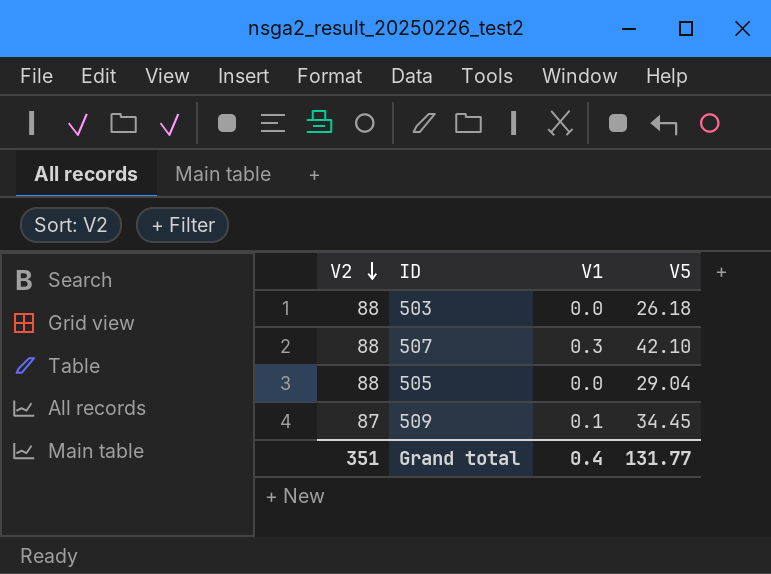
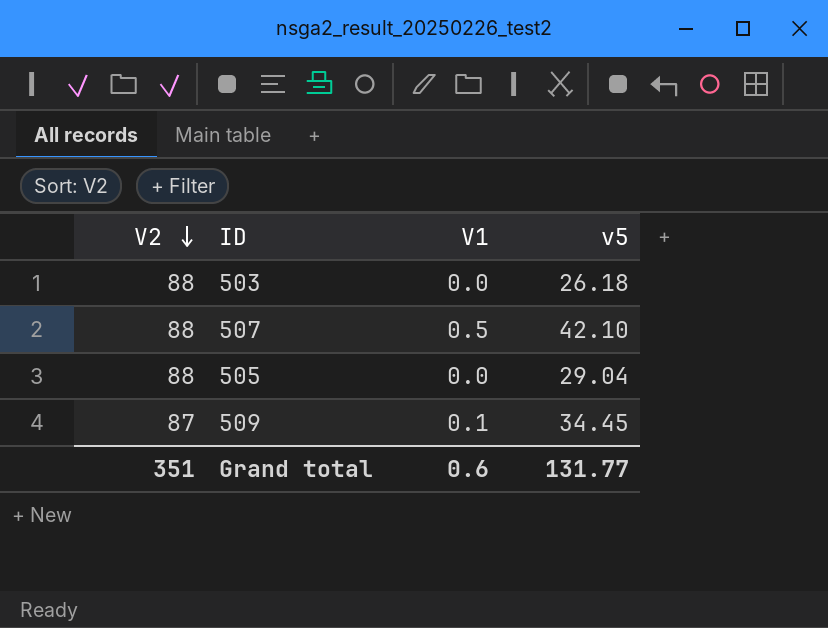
column name: V5 -> v5
507 | V1: 0.3 -> 0.5
Grand total | V1: 0.4 -> 0.6

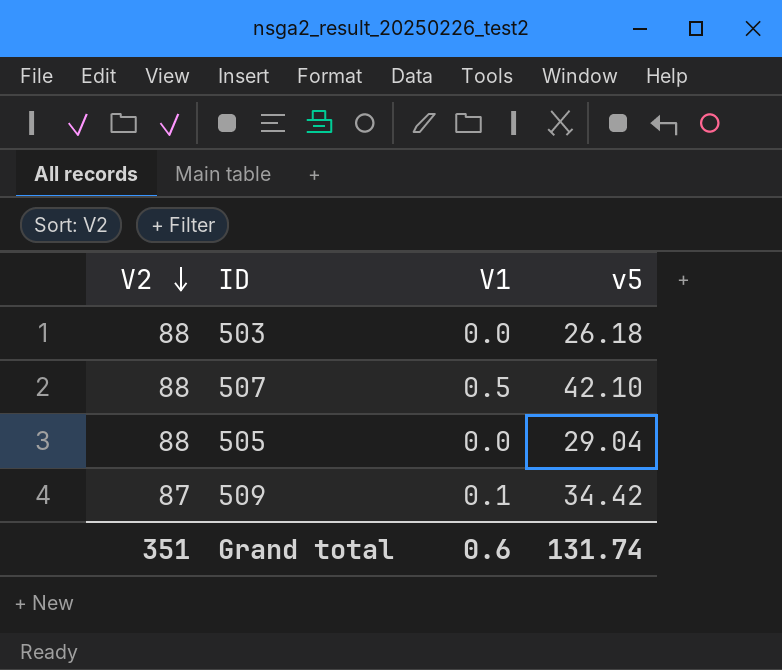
509 | v5: 34.45 -> 34.42
Grand total | v5: 131.77 -> 131.74

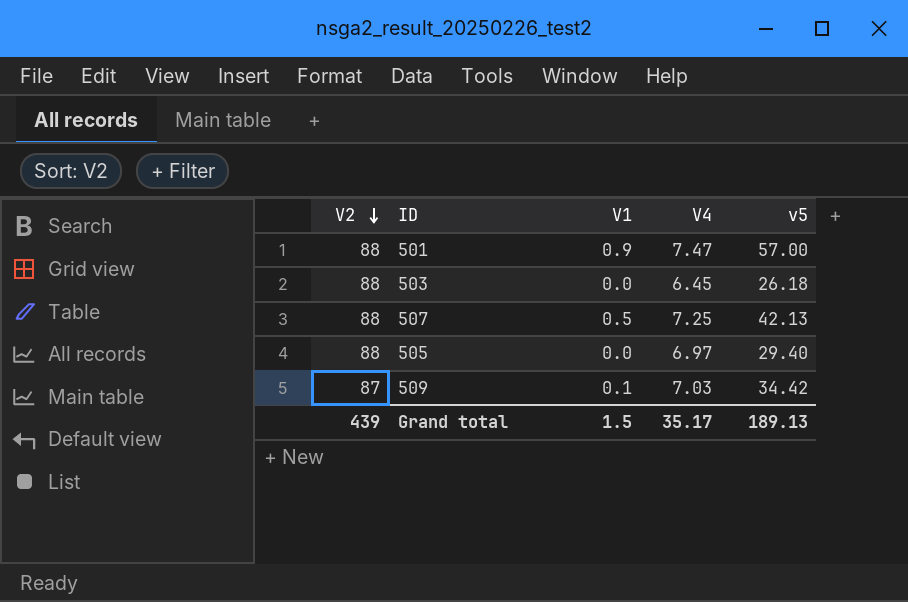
column V4 | position: none -> 4
row 501: none -> 88 | 0.9 | 7.47 | 57.00
507 | v5: 42.10 -> 42.13
505 | v5: 29.04 -> 29.40
Grand total | V2: 351 -> 439
Grand total | V1: 0.6 -> 1.5
Grand total | v5: 131.74 -> 189.13

